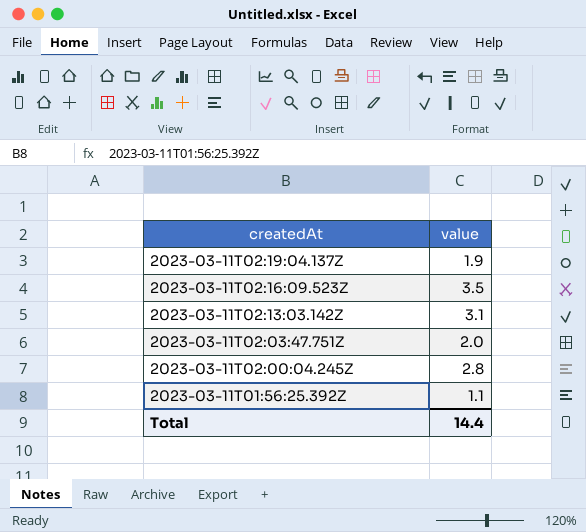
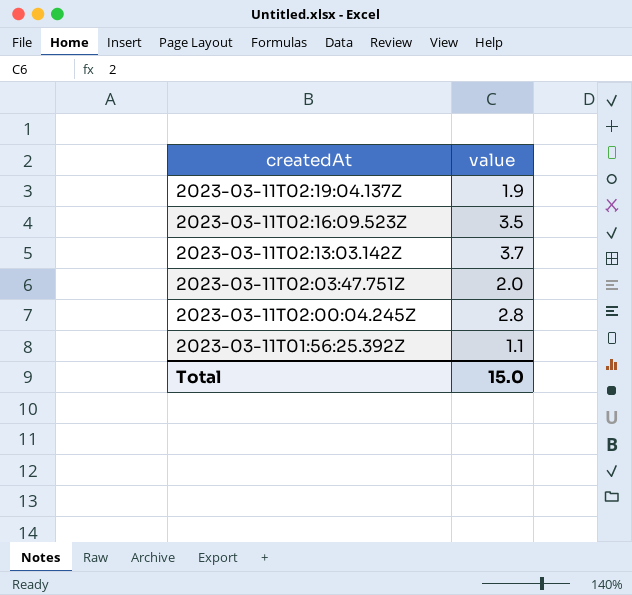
2023-03-11T02:13:03.142Z | value: 3.1 -> 3.7
Total | value: 14.4 -> 15.0

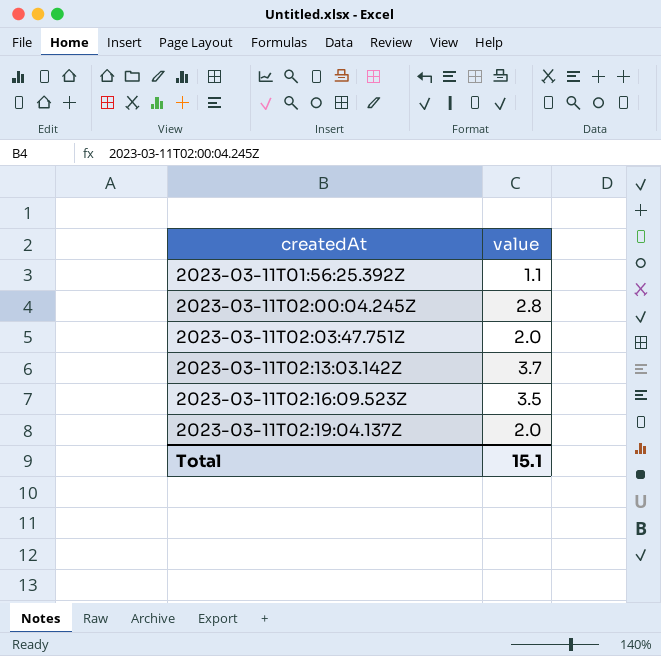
row order: createdAt descending -> createdAt ascending
2023-03-11T02:19:04.137Z | value: 1.9 -> 2.0
Total | value: 15.0 -> 15.1

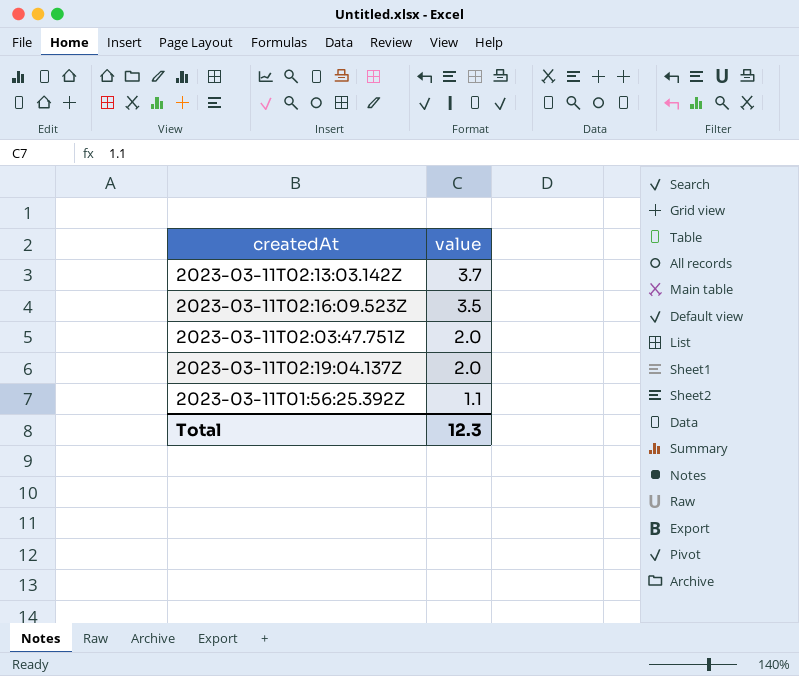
row order: createdAt ascending -> value descending
row 2023-03-11T02:00:04.245Z: 2.8 -> none
Total | value: 15.1 -> 12.3

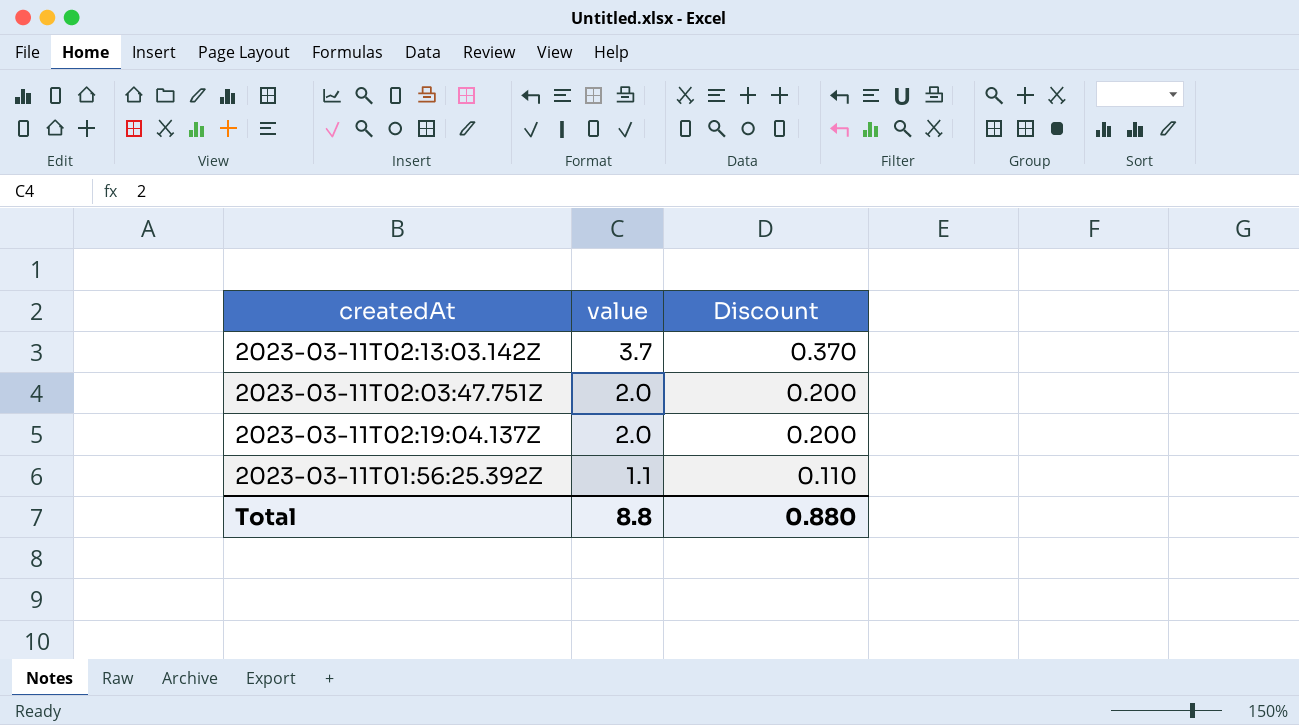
column Discount | formula: none -> [value] * 0.1
row 2023-03-11T02:16:09.523Z: 3.5 -> none
Total | value: 12.3 -> 8.8

